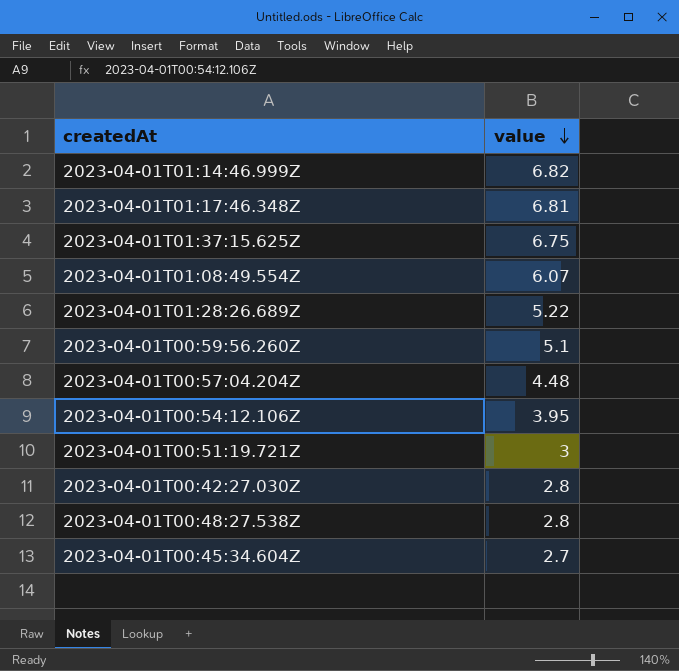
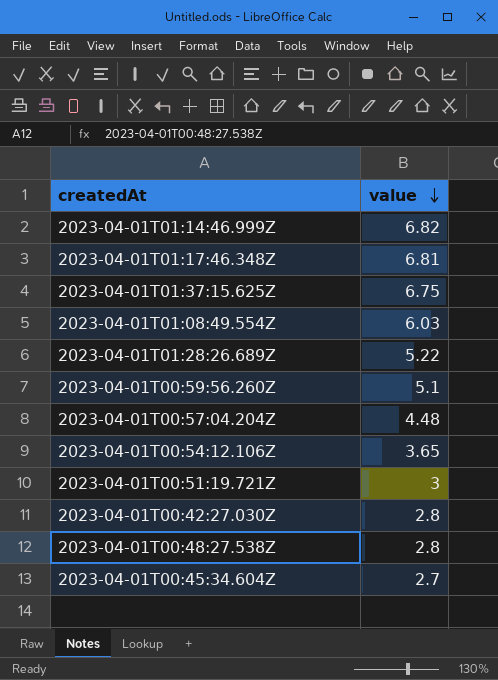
2023-04-01T01:08:49.554Z | value: 6.07 -> 6.03
2023-04-01T00:54:12.106Z | value: 3.95 -> 3.65

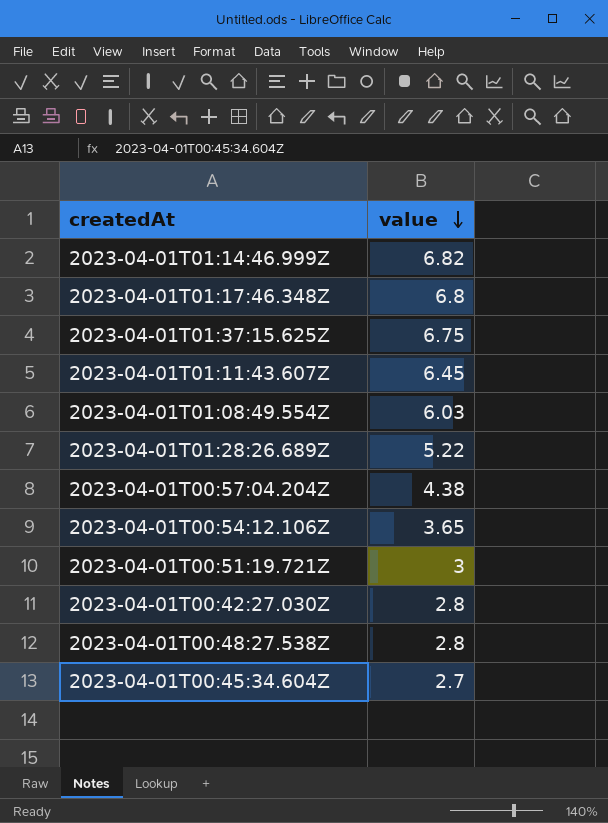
row 2023-04-01T00:59:56.260Z: 5.1 -> none
2023-04-01T01:17:46.348Z | value: 6.81 -> 6.8
row 2023-04-01T01:11:43.607Z: none -> 6.45
2023-04-01T00:57:04.204Z | value: 4.48 -> 4.38

